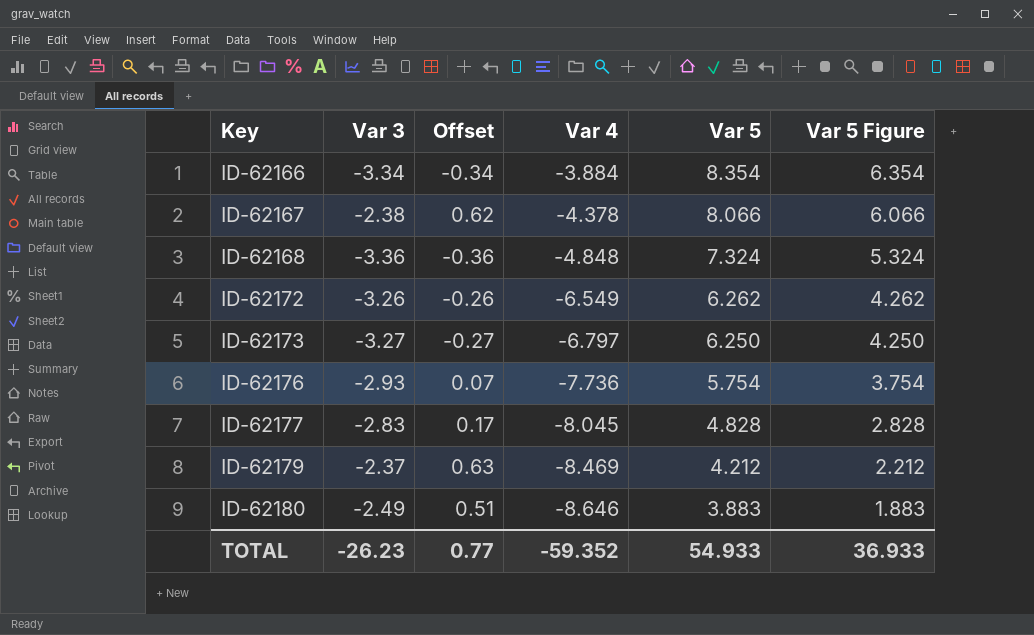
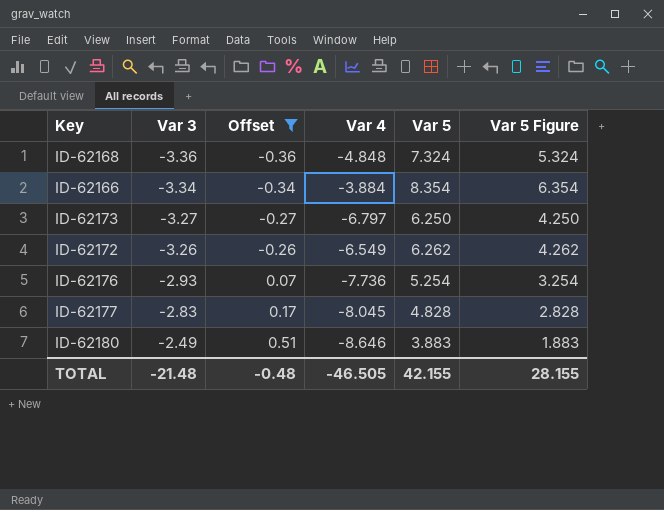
filter: none -> Offset <= 0.51
row order: Key ascending -> Var 3 ascending
ID-62176 | Var 5: 5.754 -> 5.254
ID-62176 | Var 5 Figure: 3.754 -> 3.254
TOTAL | Var 3: -26.23 -> -21.48
TOTAL | Offset: 0.77 -> -0.48
TOTAL | Var 4: -59.352 -> -46.505
TOTAL | Var 5: 54.933 -> 42.155
TOTAL | Var 5 Figure: 36.933 -> 28.155

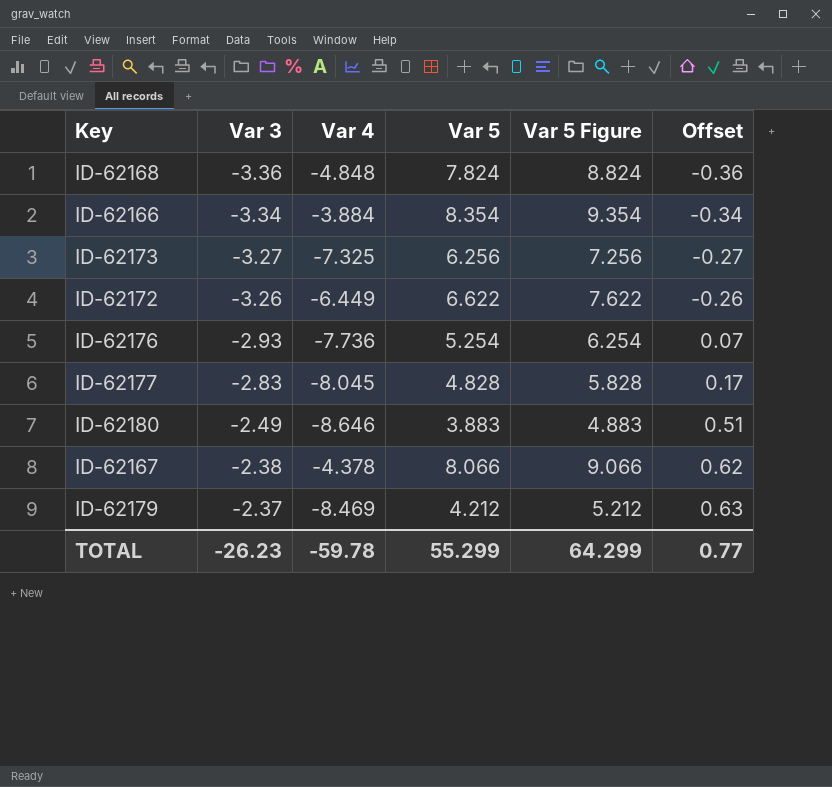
filter: Offset <= 0.51 -> none
column Var 5 Figure | formula: [Var 5] - 2 -> [Var 5] + 1
column Offset | position: 3 -> 6
ID-62168 | Var 5: 7.324 -> 7.824
ID-62173 | Var 4: -6.797 -> -7.325
ID-62173 | Var 5: 6.250 -> 6.256
ID-62172 | Var 4: -6.549 -> -6.449
ID-62172 | Var 5: 6.262 -> 6.622
TOTAL | Var 3: -21.48 -> -26.23
TOTAL | Var 4: -46.505 -> -59.78
TOTAL | Var 5: 42.155 -> 55.299
TOTAL | Var 5 Figure: 28.155 -> 64.299
TOTAL | Offset: -0.48 -> 0.77

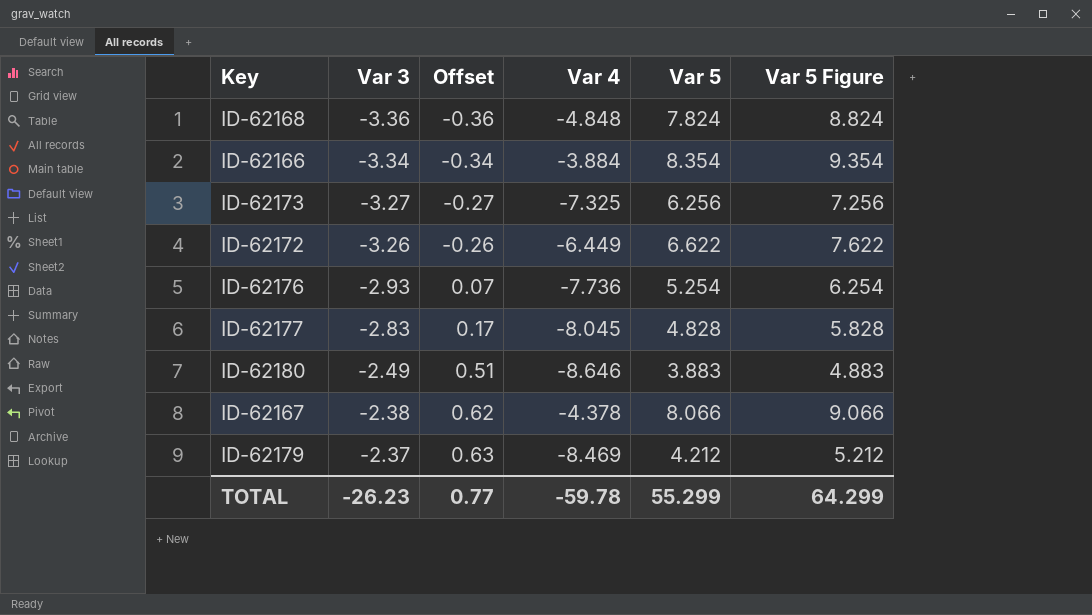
column Offset | position: 6 -> 3

